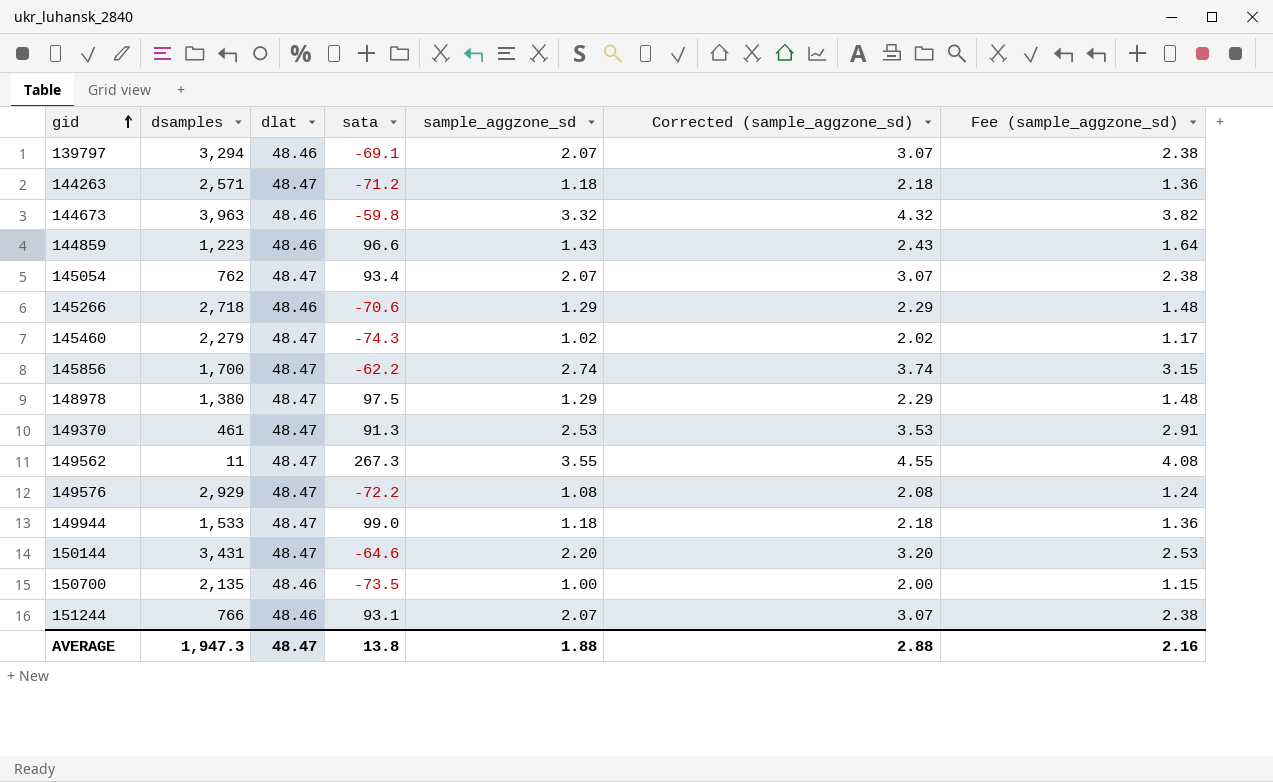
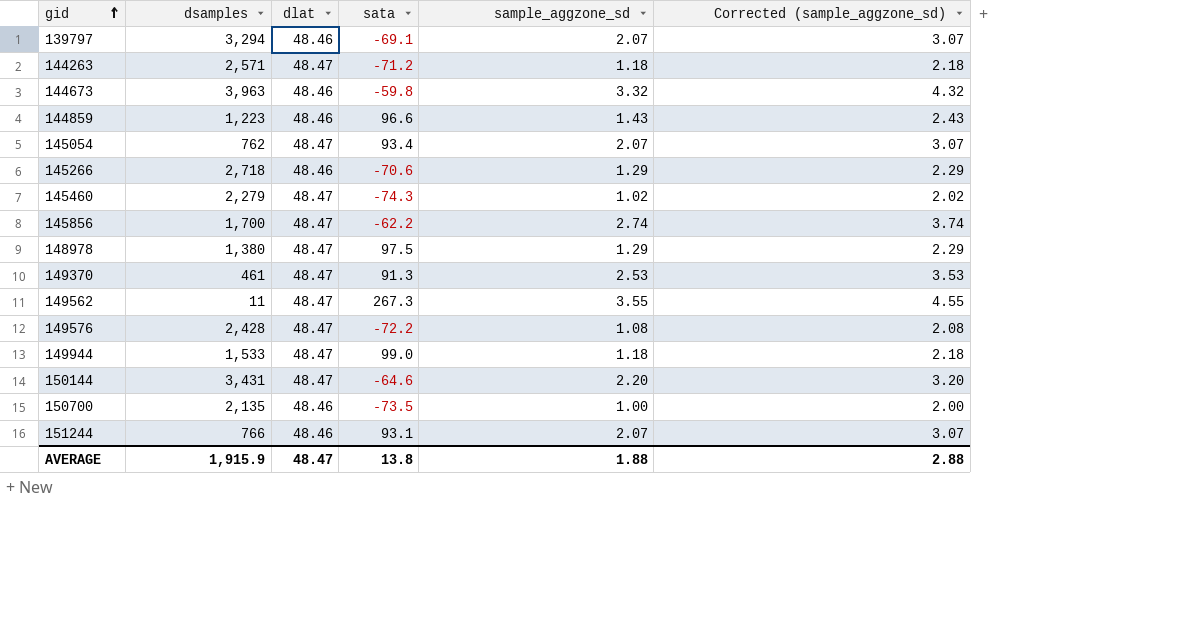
column Fee (sample_aggzone_sd) | formula: [sample_aggzone_sd] * 1.15 -> none
149576 | dsamples: 2,929 -> 2,428
AVERAGE | dsamples: 1,947.3 -> 1,915.9

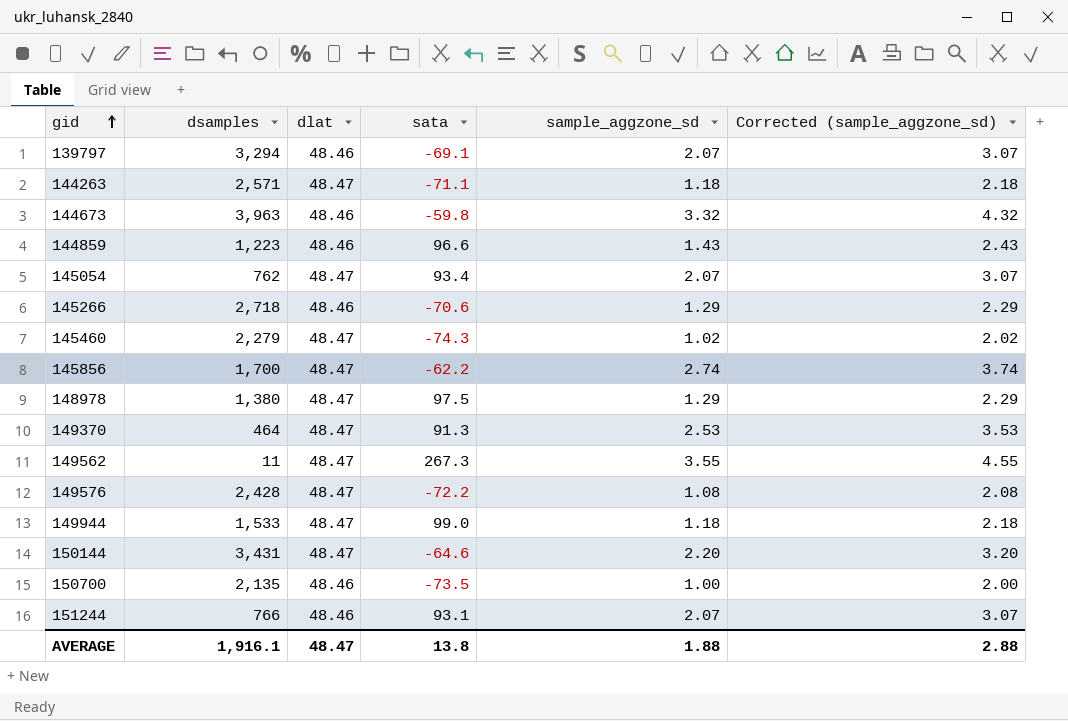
144263 | sata: -71.2 -> -71.1
149370 | dsamples: 461 -> 464
AVERAGE | dsamples: 1,915.9 -> 1,916.1

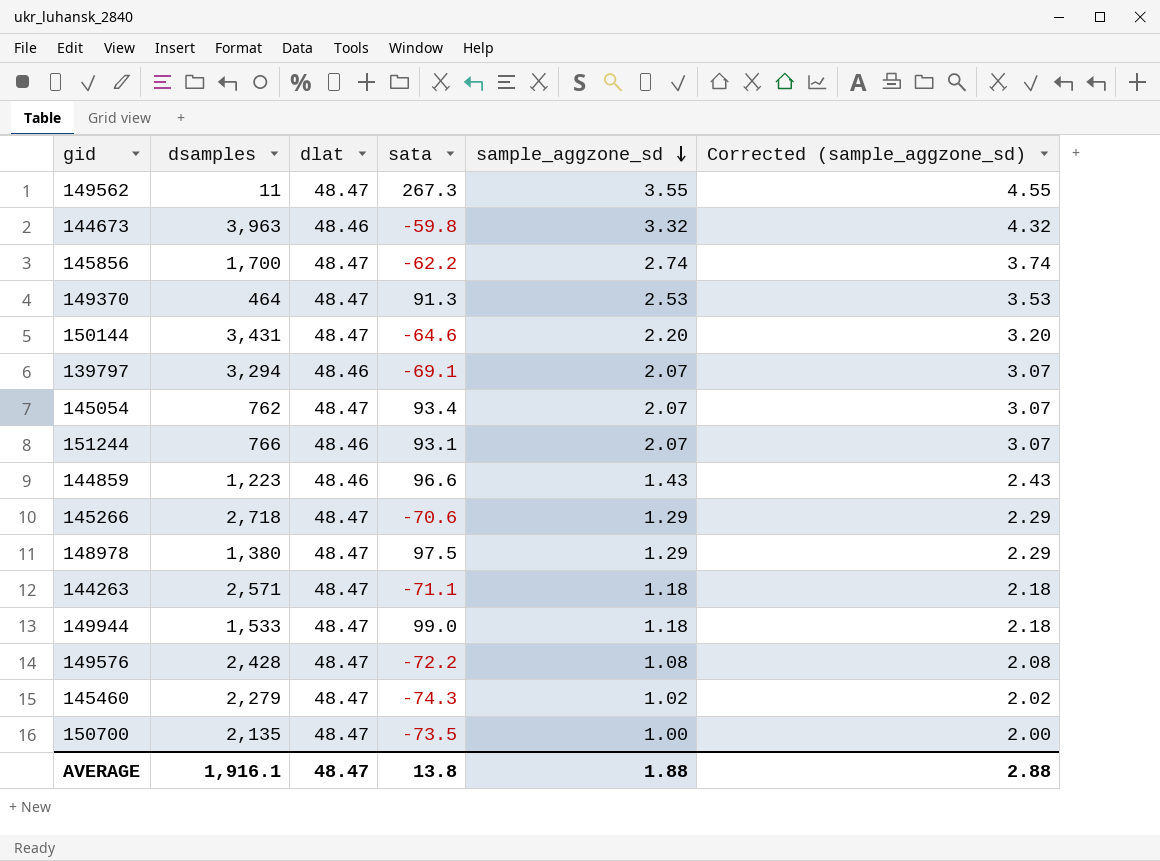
row order: gid ascending -> sample_aggzone_sd descending
145266 | dlat: 48.46 -> 48.47
150700 | dlat: 48.46 -> 48.47

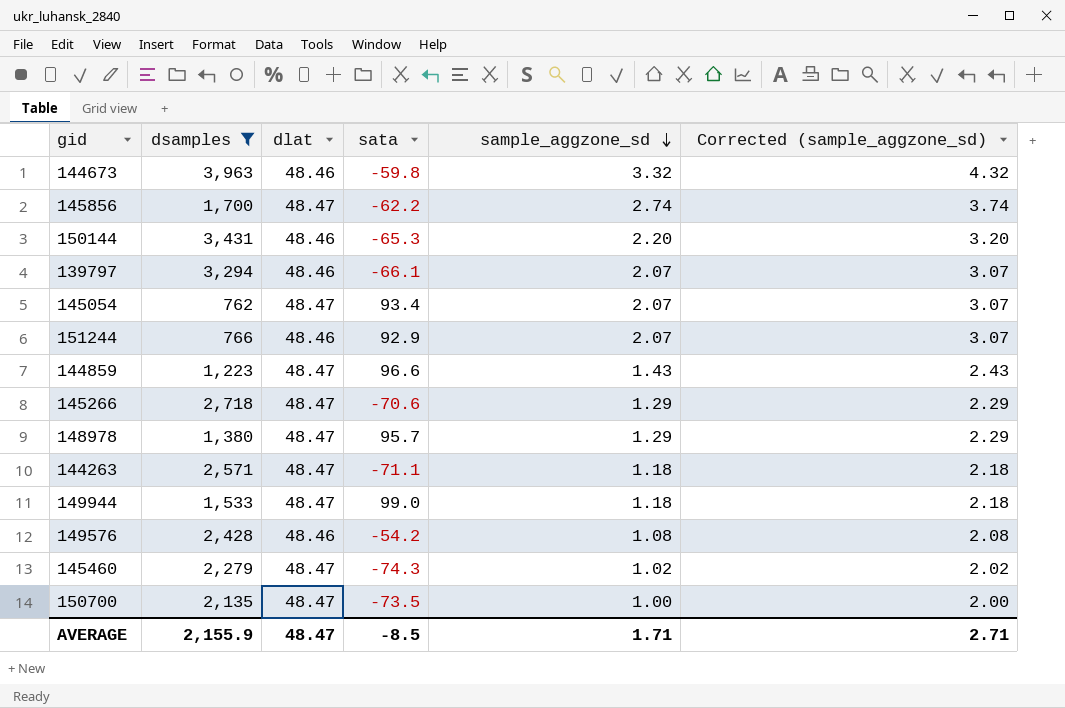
filter: none -> dsamples >= 762
150144 | dlat: 48.47 -> 48.46
150144 | sata: -64.6 -> -65.3
139797 | sata: -69.1 -> -66.1
151244 | sata: 93.1 -> 92.9
144859 | dlat: 48.46 -> 48.47
148978 | sata: 97.5 -> 95.7
149576 | dlat: 48.47 -> 48.46
149576 | sata: -72.2 -> -54.2
AVERAGE | dsamples: 1,916.1 -> 2,155.9
AVERAGE | sata: 13.8 -> -8.5
AVERAGE | sample_aggzone_sd: 1.88 -> 1.71
AVERAGE | Corrected (sample_aggzone_sd): 2.88 -> 2.71

